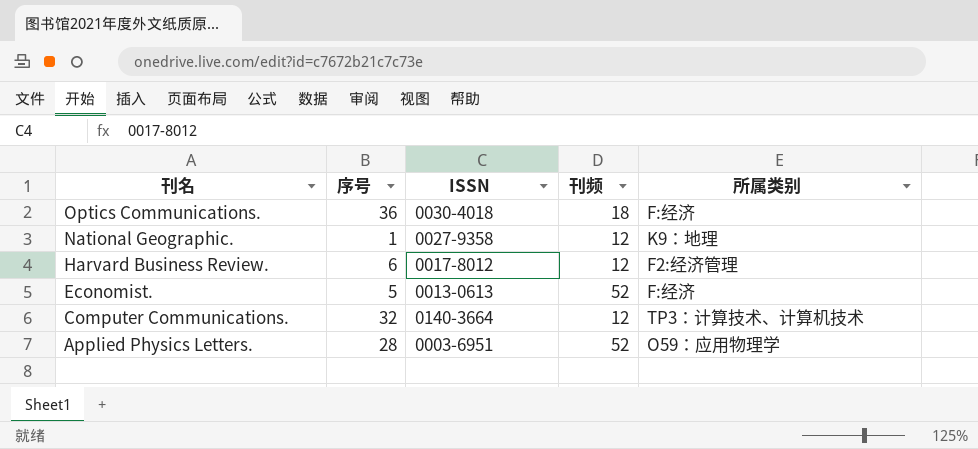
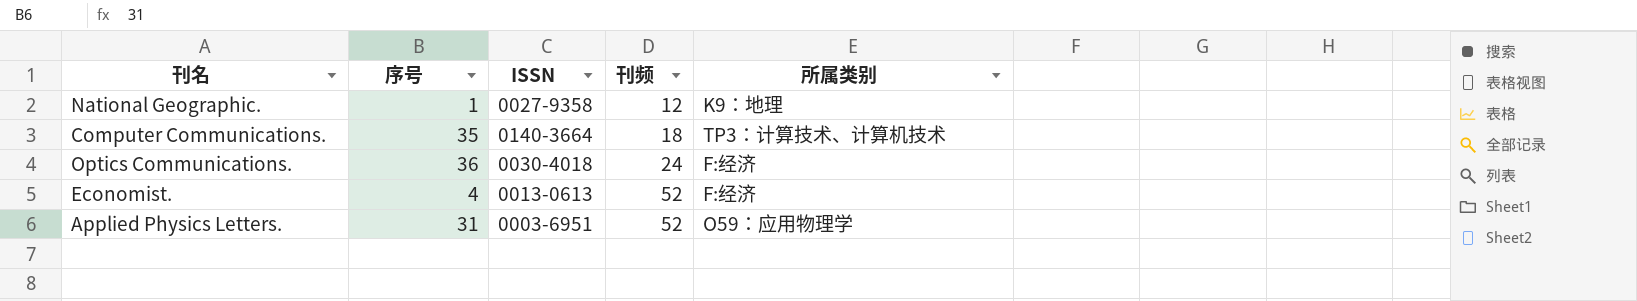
row order: 刊名 descending -> 刊频 ascending
row Harvard Business Review.: 6 | 0017-8012 | 12 | F2:经济管理 -> none
Computer Communications. | 序号: 32 -> 35
Computer Communications. | 刊频: 12 -> 18
Optics Communications. | 刊频: 18 -> 24
Economist. | 序号: 5 -> 4
Applied Physics Letters. | 序号: 28 -> 31

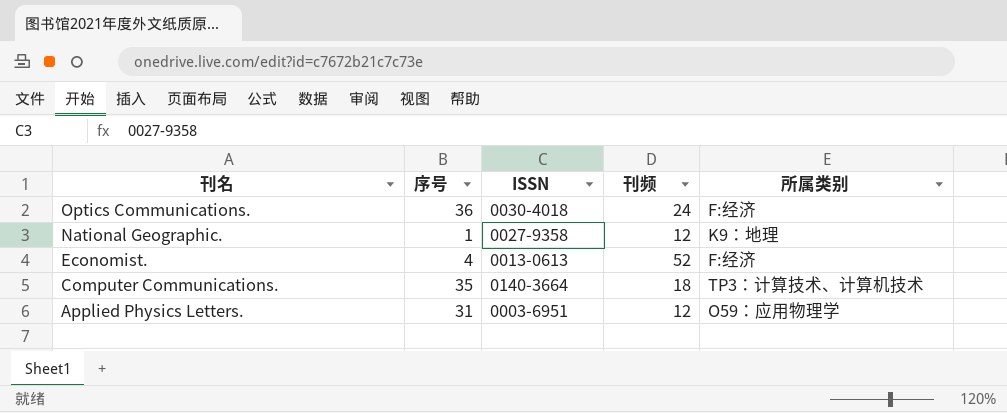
row order: 刊频 ascending -> 刊名 descending
Applied Physics Letters. | 刊频: 52 -> 12

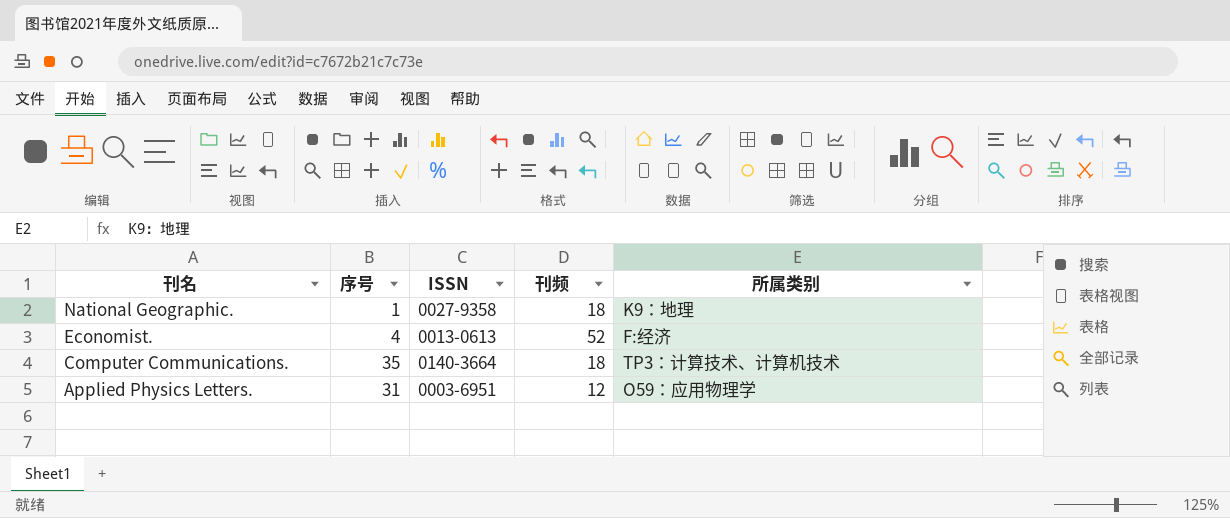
row Optics Communications.: 36 | 0030-4018 | 24 | F:经济 -> none
National Geographic. | 刊频: 12 -> 18

